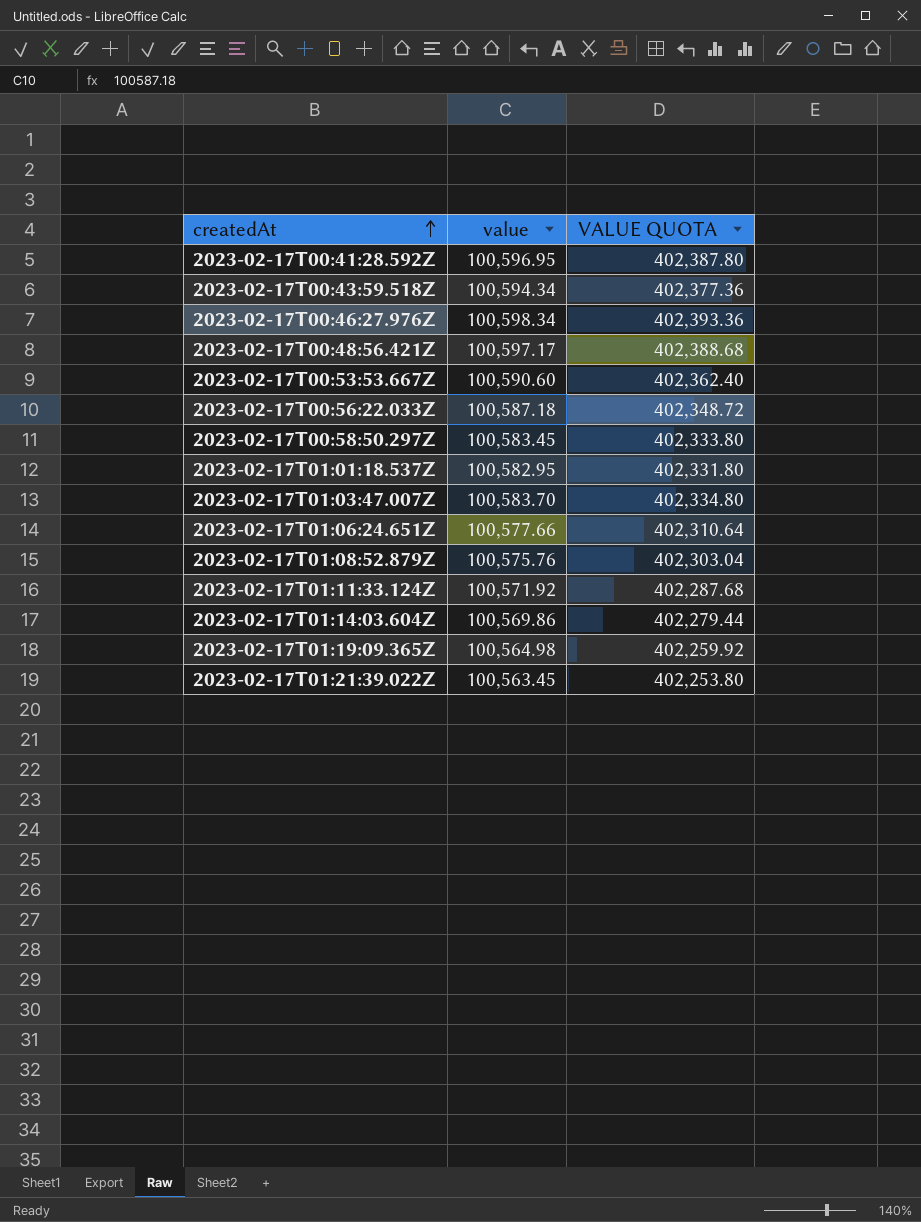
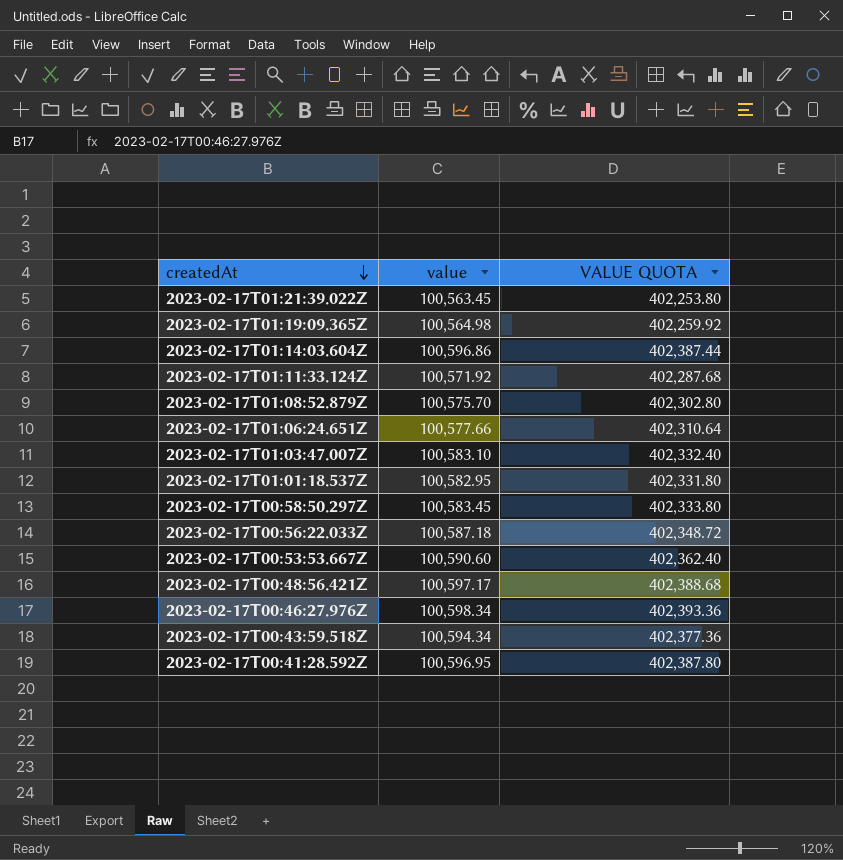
row order: createdAt ascending -> createdAt descending
2023-02-17T01:14:03.604Z | value: 100,569.86 -> 100,596.86
2023-02-17T01:14:03.604Z | VALUE QUOTA: 402,279.44 -> 402,387.44
2023-02-17T01:08:52.879Z | value: 100,575.76 -> 100,575.70
2023-02-17T01:08:52.879Z | VALUE QUOTA: 402,303.04 -> 402,302.80
2023-02-17T01:03:47.007Z | value: 100,583.70 -> 100,583.10
2023-02-17T01:03:47.007Z | VALUE QUOTA: 402,334.80 -> 402,332.40

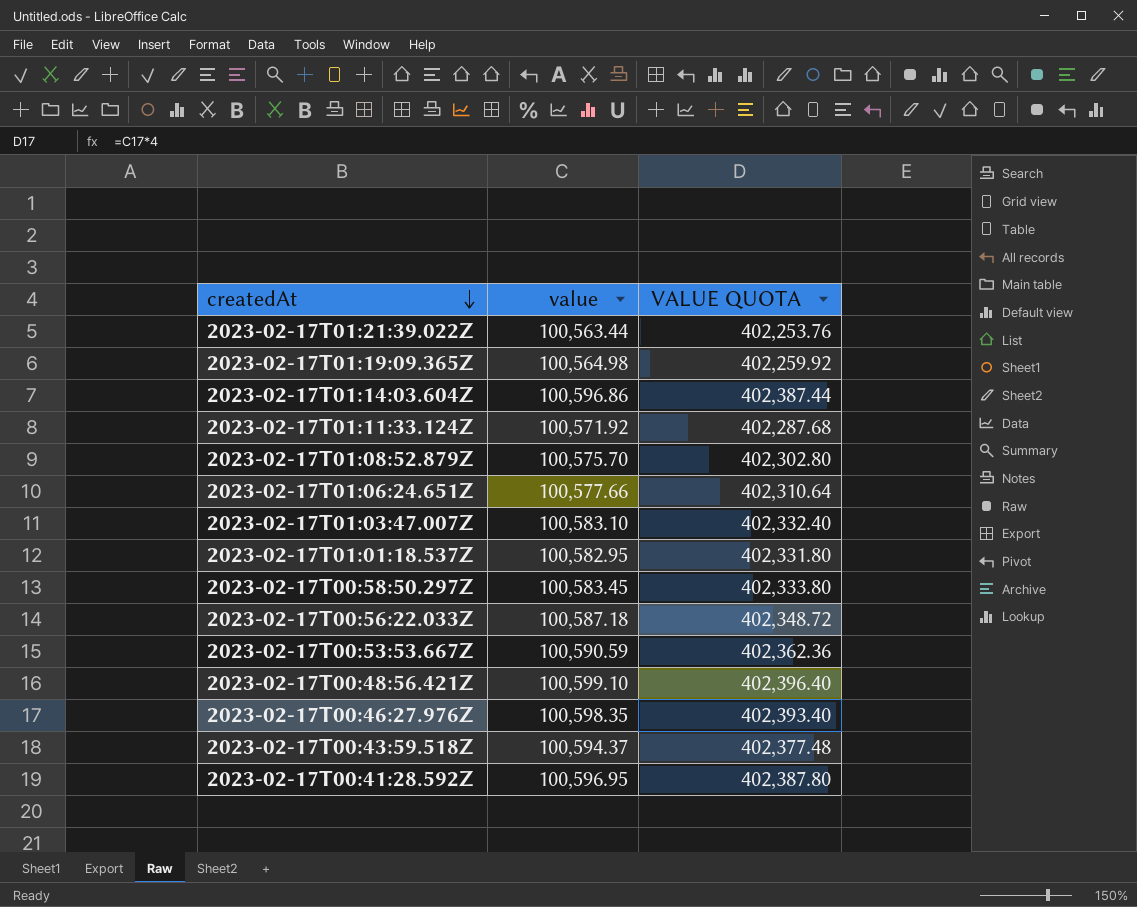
2023-02-17T01:21:39.022Z | value: 100,563.45 -> 100,563.44
2023-02-17T01:21:39.022Z | VALUE QUOTA: 402,253.80 -> 402,253.76
2023-02-17T00:53:53.667Z | value: 100,590.60 -> 100,590.59
2023-02-17T00:53:53.667Z | VALUE QUOTA: 402,362.40 -> 402,362.36
2023-02-17T00:48:56.421Z | value: 100,597.17 -> 100,599.10
2023-02-17T00:48:56.421Z | VALUE QUOTA: 402,388.68 -> 402,396.40
2023-02-17T00:46:27.976Z | value: 100,598.34 -> 100,598.35
2023-02-17T00:46:27.976Z | VALUE QUOTA: 402,393.36 -> 402,393.40
2023-02-17T00:43:59.518Z | value: 100,594.34 -> 100,594.37
2023-02-17T00:43:59.518Z | VALUE QUOTA: 402,377.36 -> 402,377.48

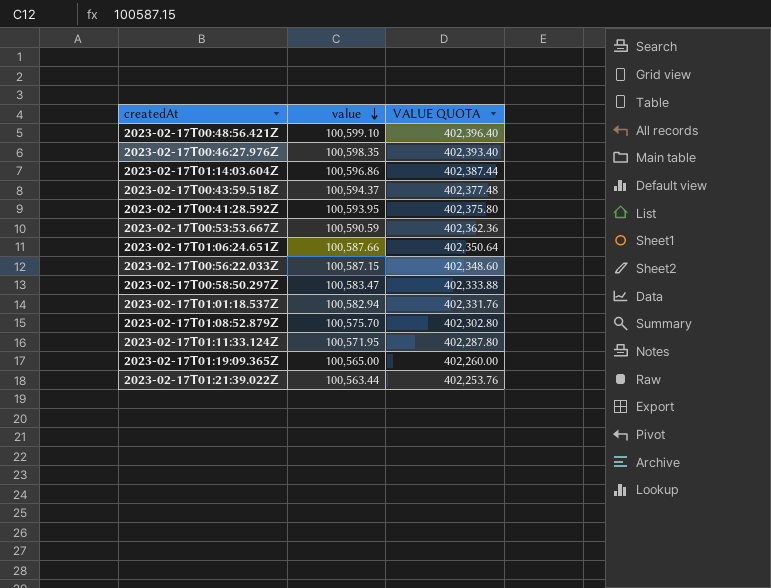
row order: createdAt descending -> value descending
row 2023-02-17T01:03:47.007Z: 100,583.10 | 402,332.40 -> none
2023-02-17T00:41:28.592Z | value: 100,596.95 -> 100,593.95
2023-02-17T00:41:28.592Z | VALUE QUOTA: 402,387.80 -> 402,375.80
2023-02-17T01:06:24.651Z | value: 100,577.66 -> 100,587.66
2023-02-17T01:06:24.651Z | VALUE QUOTA: 402,310.64 -> 402,350.64
2023-02-17T00:56:22.033Z | value: 100,587.18 -> 100,587.15
2023-02-17T00:56:22.033Z | VALUE QUOTA: 402,348.72 -> 402,348.60
2023-02-17T00:58:50.297Z | value: 100,583.45 -> 100,583.47
2023-02-17T00:58:50.297Z | VALUE QUOTA: 402,333.80 -> 402,333.88
2023-02-17T01:01:18.537Z | value: 100,582.95 -> 100,582.94
2023-02-17T01:01:18.537Z | VALUE QUOTA: 402,331.80 -> 402,331.76
2023-02-17T01:11:33.124Z | value: 100,571.92 -> 100,571.95
2023-02-17T01:11:33.124Z | VALUE QUOTA: 402,287.68 -> 402,287.80
2023-02-17T01:19:09.365Z | value: 100,564.98 -> 100,565.00
2023-02-17T01:19:09.365Z | VALUE QUOTA: 402,259.92 -> 402,260.00

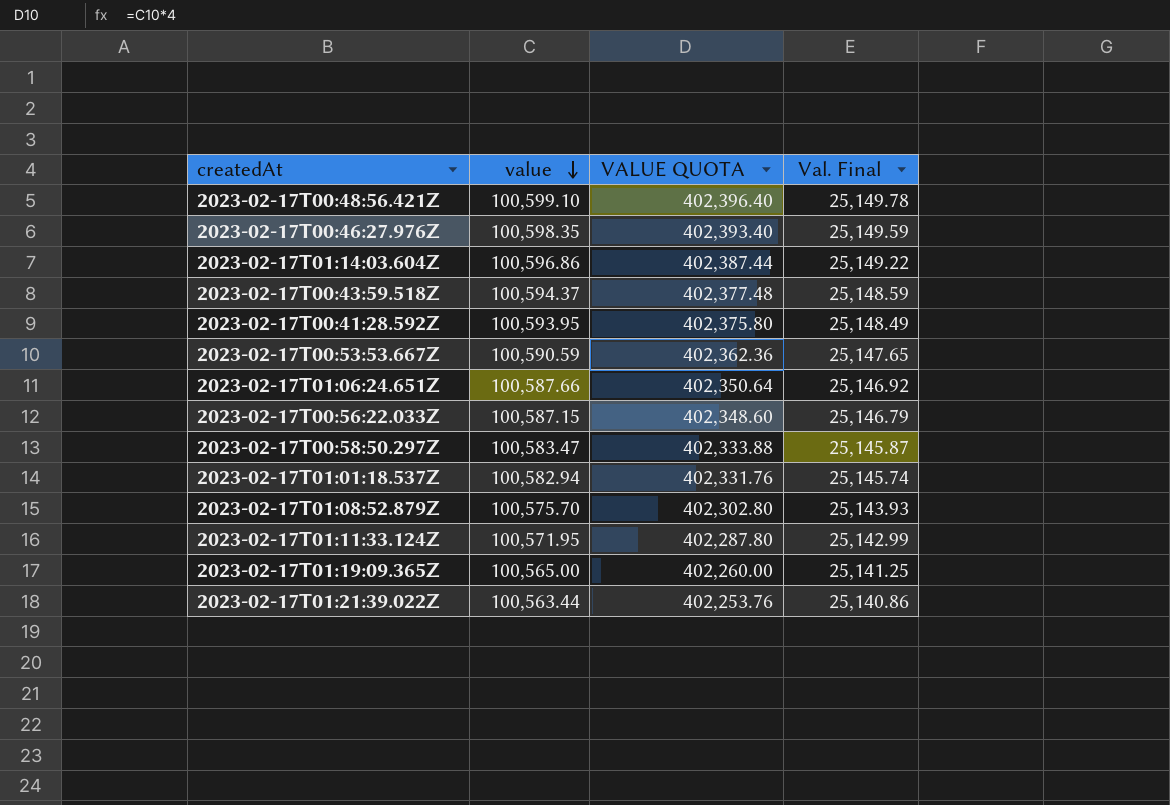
column Val. Final | formula: none -> [value] * 0.25

